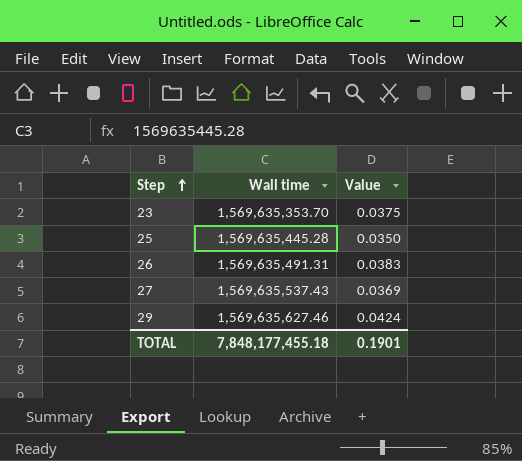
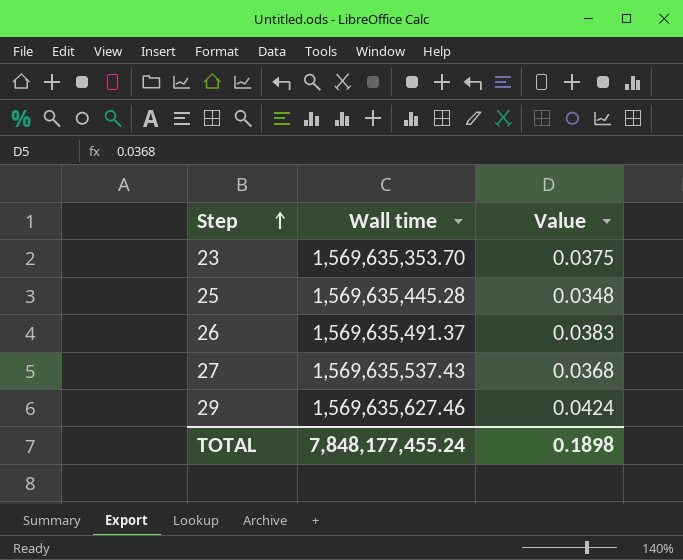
25 | Value: 0.0350 -> 0.0348
26 | Wall time: 1,569,635,491.31 -> 1,569,635,491.37
27 | Value: 0.0369 -> 0.0368
TOTAL | Wall time: 7,848,177,455.18 -> 7,848,177,455.24
TOTAL | Value: 0.1901 -> 0.1898

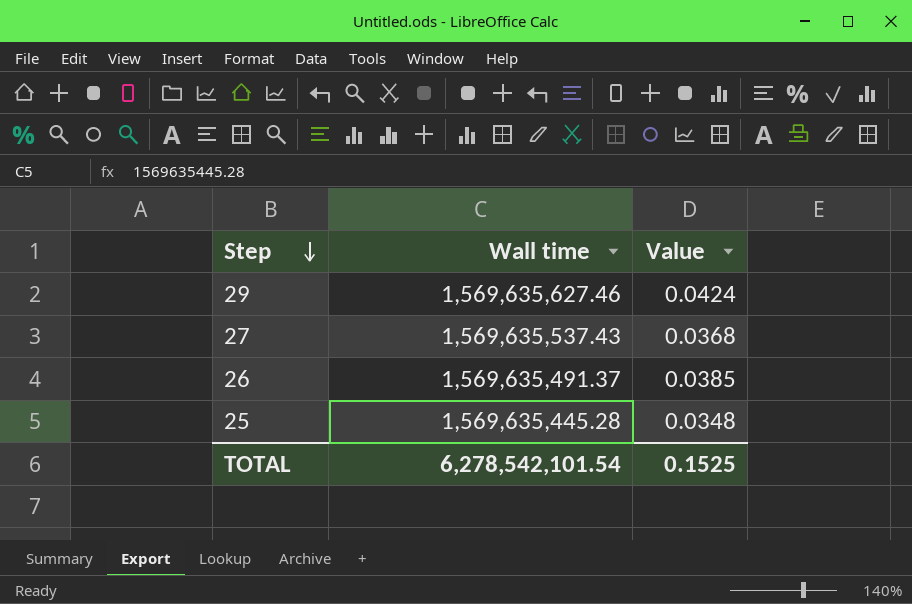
row order: Step ascending -> Step descending
row 23: 1,569,635,353.70 | 0.0375 -> none
26 | Value: 0.0383 -> 0.0385
TOTAL | Wall time: 7,848,177,455.24 -> 6,278,542,101.54
TOTAL | Value: 0.1898 -> 0.1525

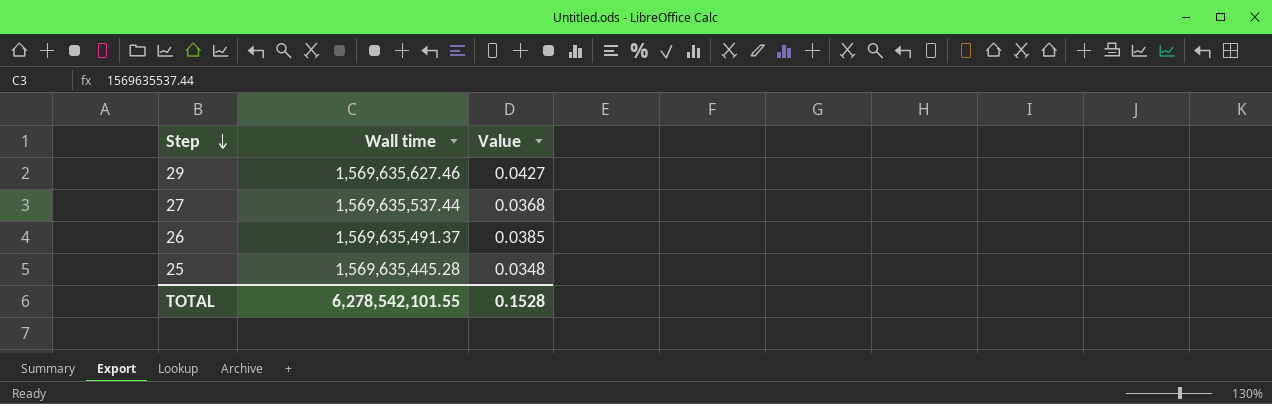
29 | Value: 0.0424 -> 0.0427
27 | Wall time: 1,569,635,537.43 -> 1,569,635,537.44
TOTAL | Wall time: 6,278,542,101.54 -> 6,278,542,101.55
TOTAL | Value: 0.1525 -> 0.1528

